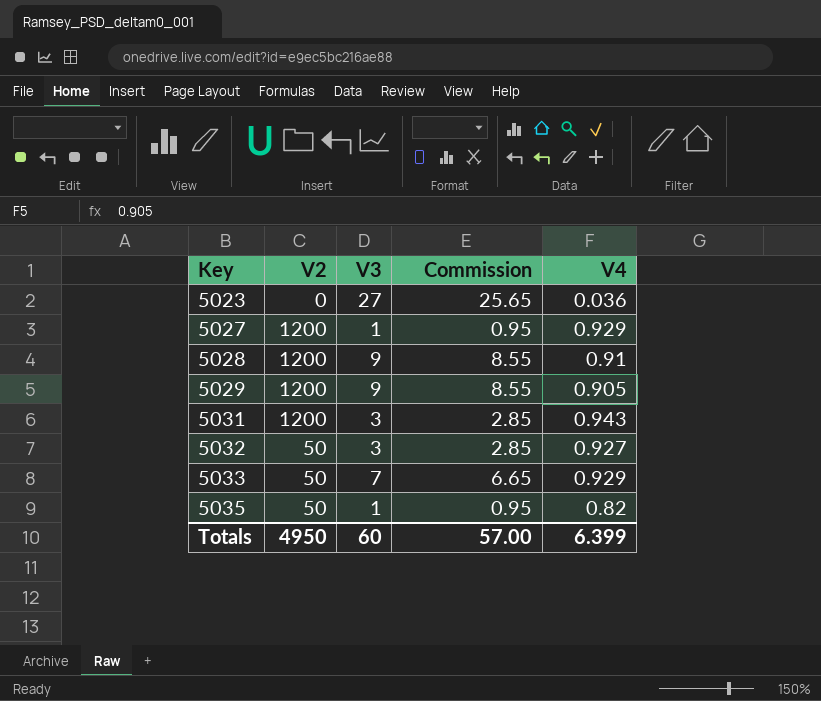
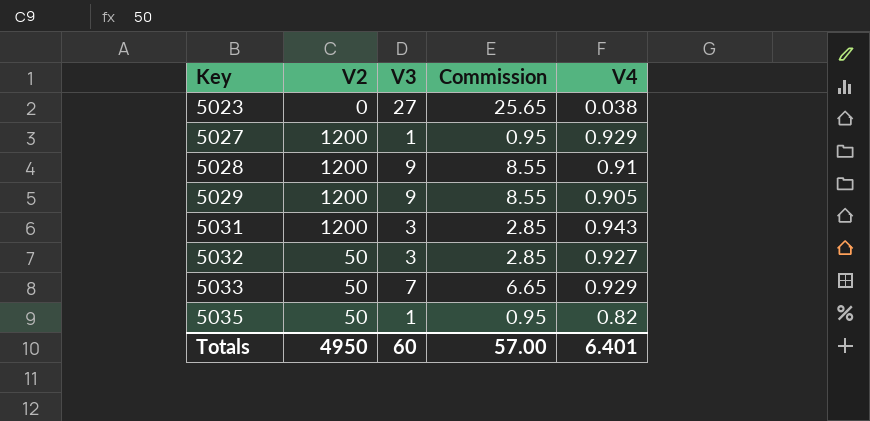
5023 | V4: 0.036 -> 0.038
Totals | V4: 6.399 -> 6.401

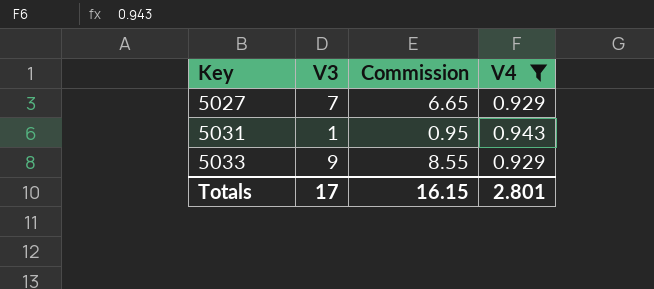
filter: none -> V4 >= 0.929
column V2 | position: 2 -> none
5027 | V3: 1 -> 7
5027 | Commission: 0.95 -> 6.65
5031 | V3: 3 -> 1
5031 | Commission: 2.85 -> 0.95
5033 | V3: 7 -> 9
5033 | Commission: 6.65 -> 8.55
Totals | V3: 60 -> 17
Totals | Commission: 57.00 -> 16.15
Totals | V4: 6.401 -> 2.801

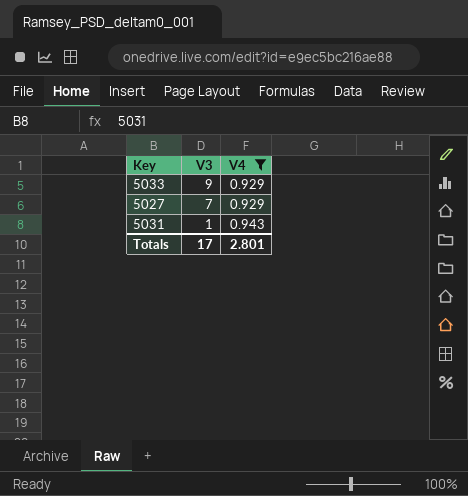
row order: Key ascending -> V3 descending
column Commission | formula: [V3] * 0.95 -> none

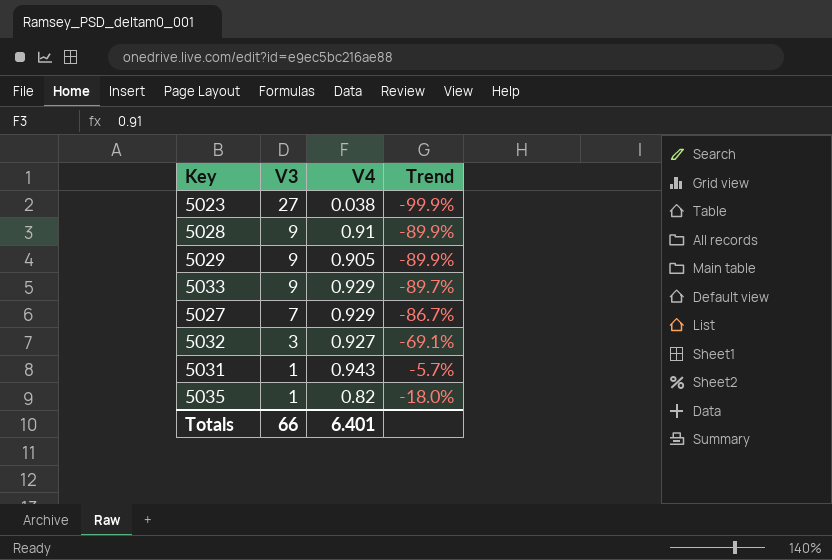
filter: V4 >= 0.929 -> none
column Trend | formula: none -> ([V4] - [V3]) / [V3]
Totals | V3: 17 -> 66
Totals | V4: 2.801 -> 6.401

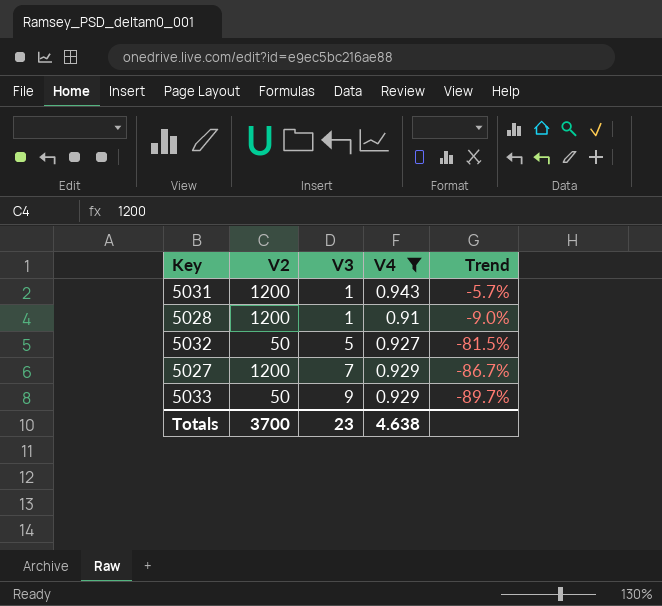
filter: none -> V4 >= 0.91
row order: V3 descending -> V3 ascending
column V2 | position: none -> 2
5028 | V3: 9 -> 1
5028 | Trend: -89.9% -> -9.0%
5032 | V3: 3 -> 5
5032 | Trend: -69.1% -> -81.5%
Totals | V3: 66 -> 23
Totals | V4: 6.401 -> 4.638

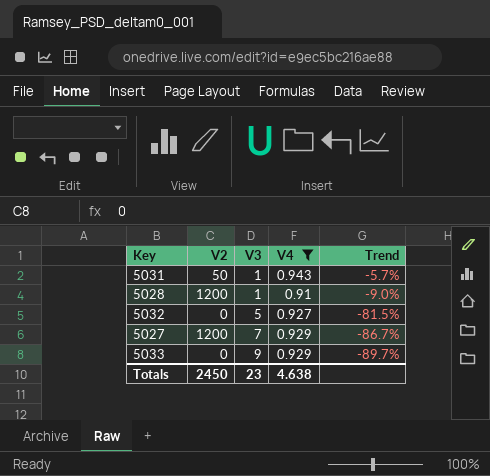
5031 | V2: 1200 -> 50
5032 | V2: 50 -> 0
5033 | V2: 50 -> 0
Totals | V2: 3700 -> 2450

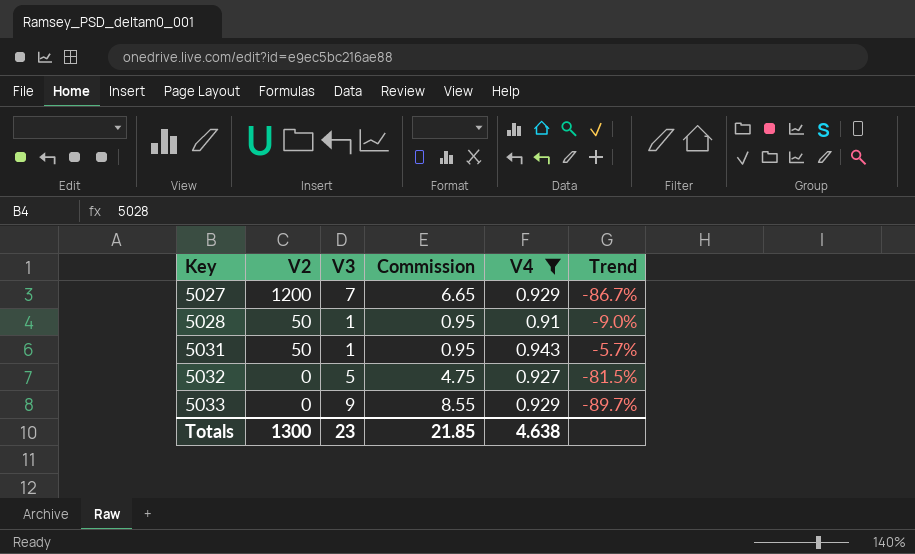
row order: V3 ascending -> Key ascending
column Commission | formula: none -> [V3] * 0.95
5028 | V2: 1200 -> 50
Totals | V2: 2450 -> 1300

